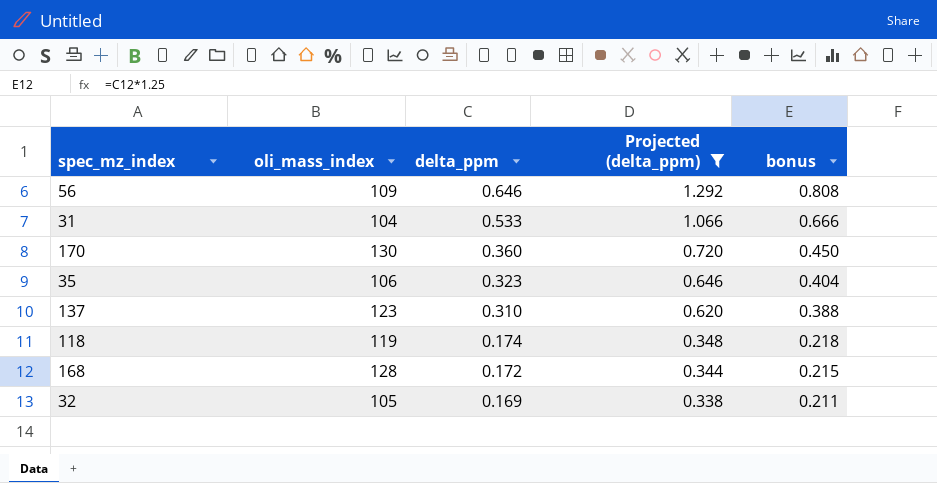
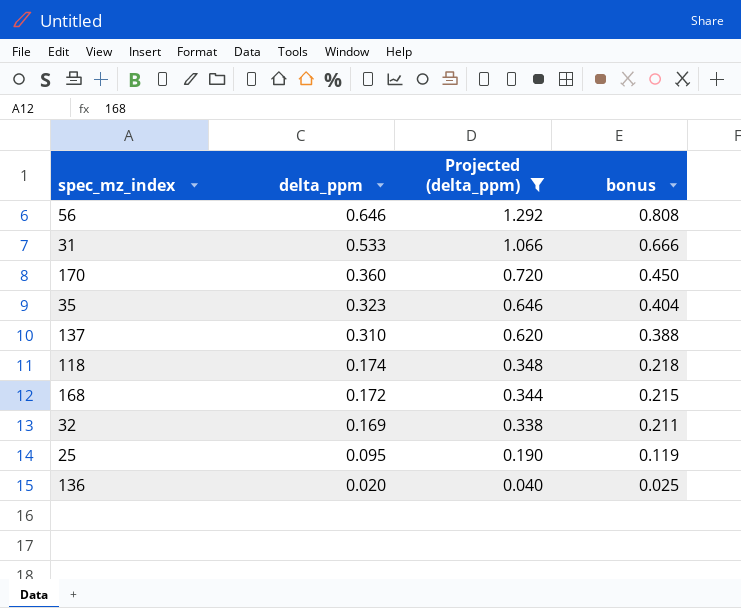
column oli_mass_index | position: 2 -> none
row 25: none -> 0.095 | 0.190 | 0.119
row 136: none -> 0.020 | 0.040 | 0.025

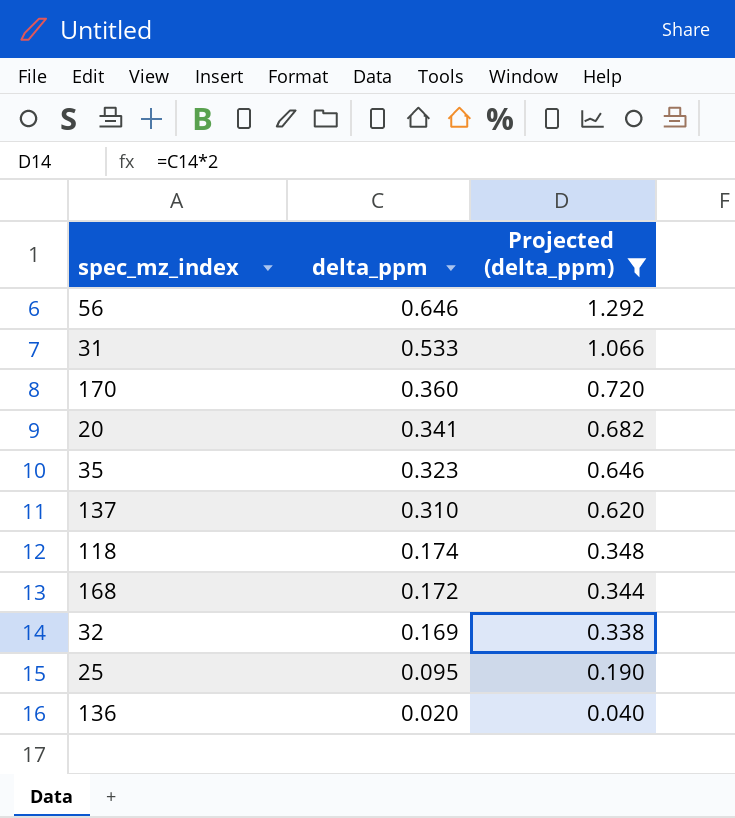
column bonus | formula: [delta_ppm] * 1.25 -> none
row 20: none -> 0.341 | 0.682

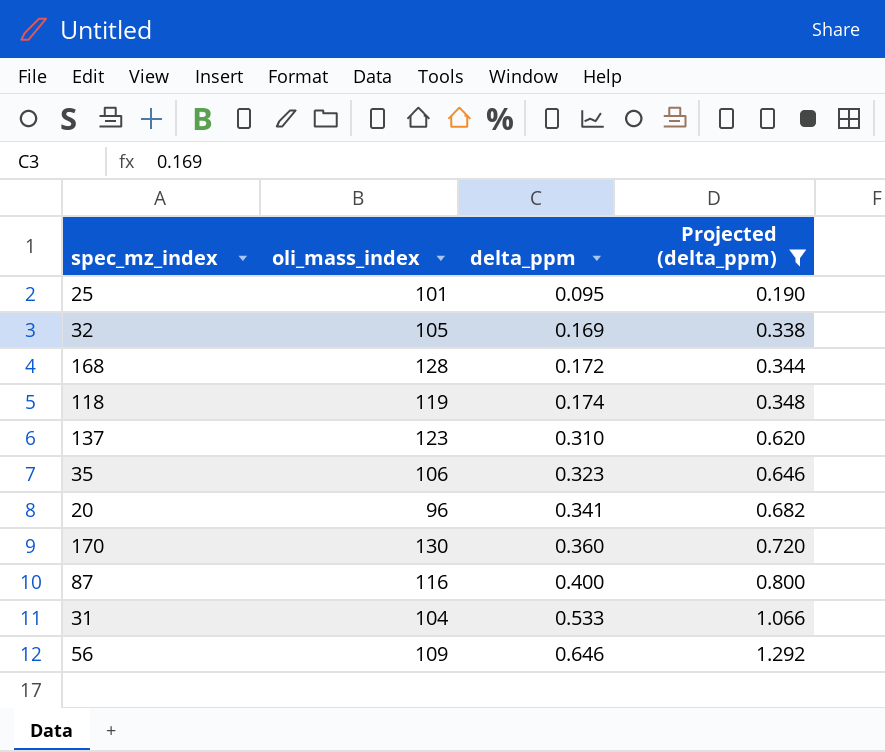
row order: delta_ppm descending -> delta_ppm ascending
column oli_mass_index | position: none -> 2
row 136: 0.020 | 0.040 -> none
row 87: none -> 116 | 0.400 | 0.800

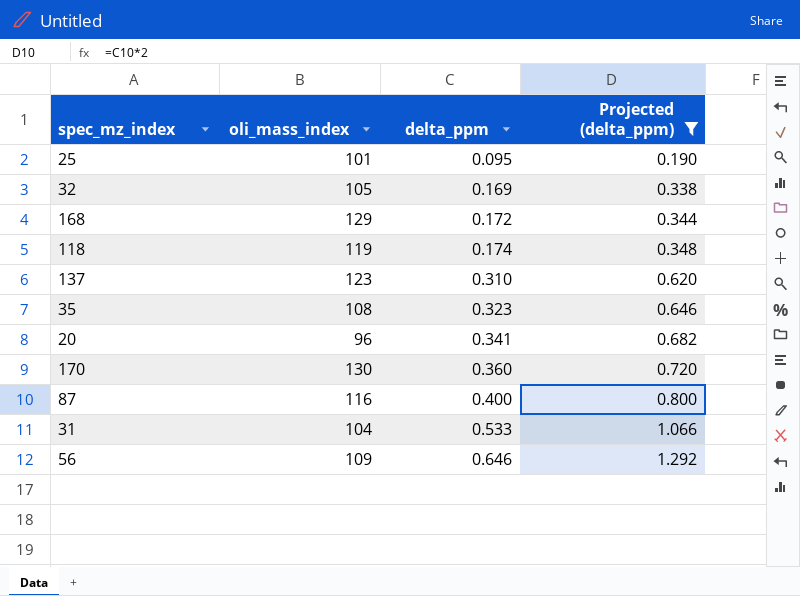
168 | oli_mass_index: 128 -> 129
35 | oli_mass_index: 106 -> 108

